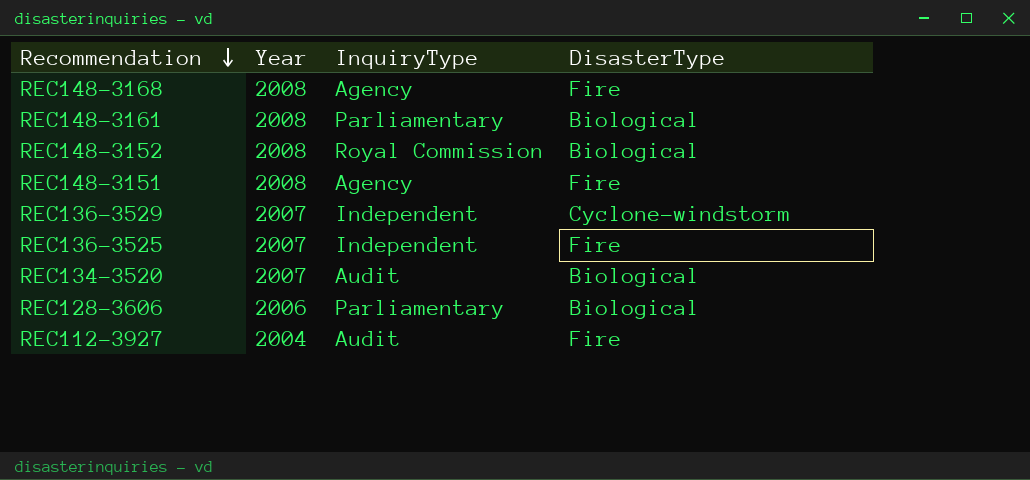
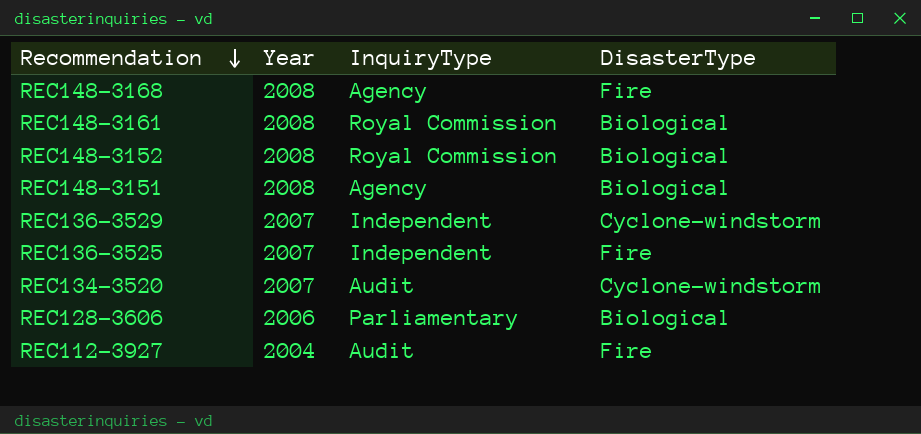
REC148-3161 | InquiryType: Parliamentary -> Royal Commission
REC148-3151 | DisasterType: Fire -> Biological
REC134-3520 | DisasterType: Biological -> Cyclone-windstorm

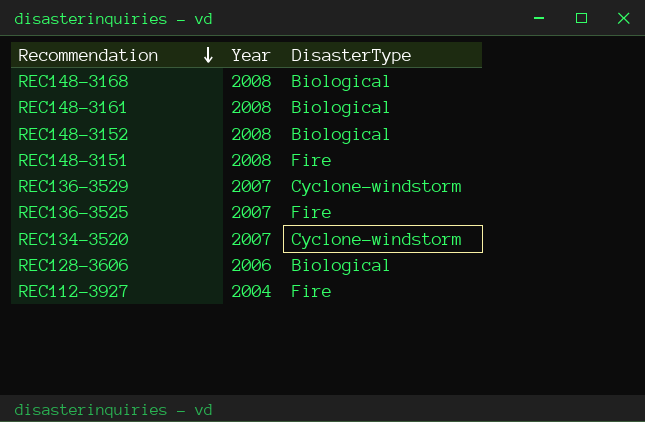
column InquiryType | position: 3 -> none
REC148-3168 | DisasterType: Fire -> Biological
REC148-3151 | DisasterType: Biological -> Fire

